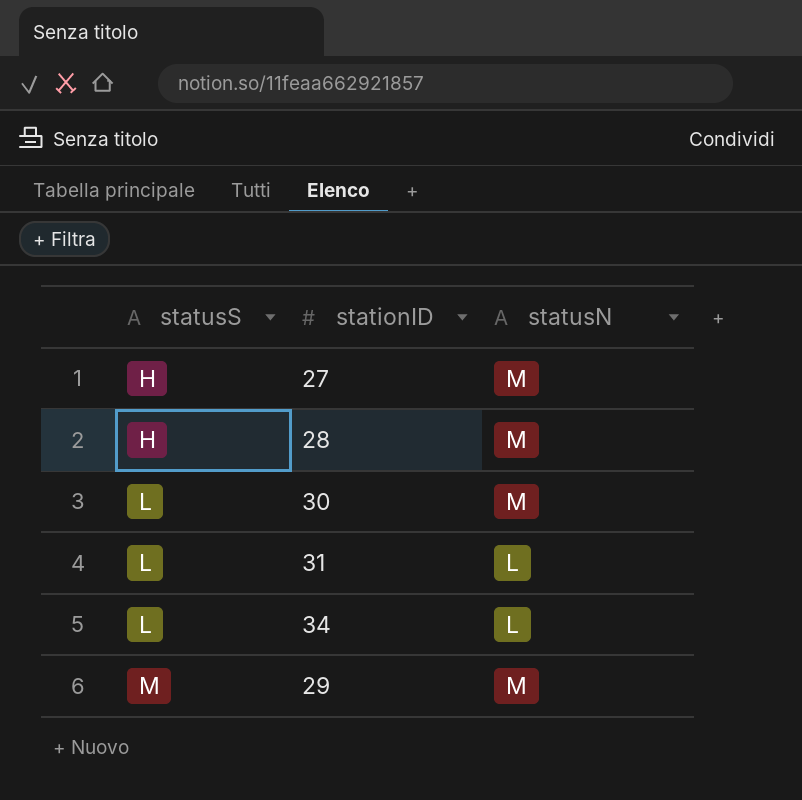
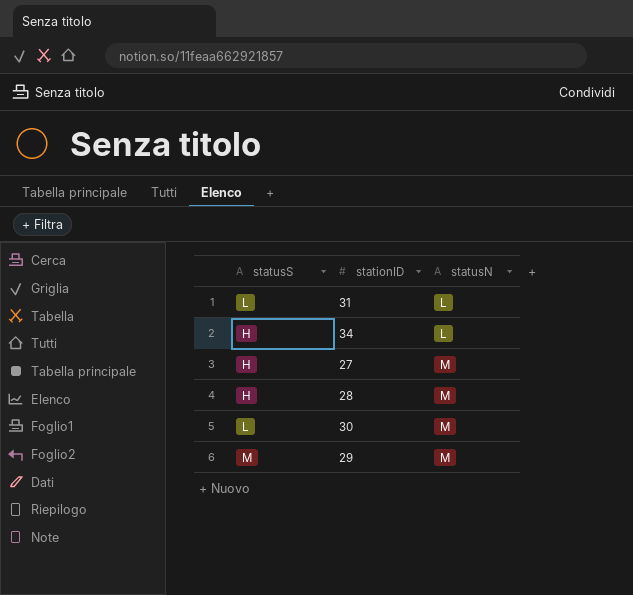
row order: statusS ascending -> statusN ascending
34 | statusS: L -> H

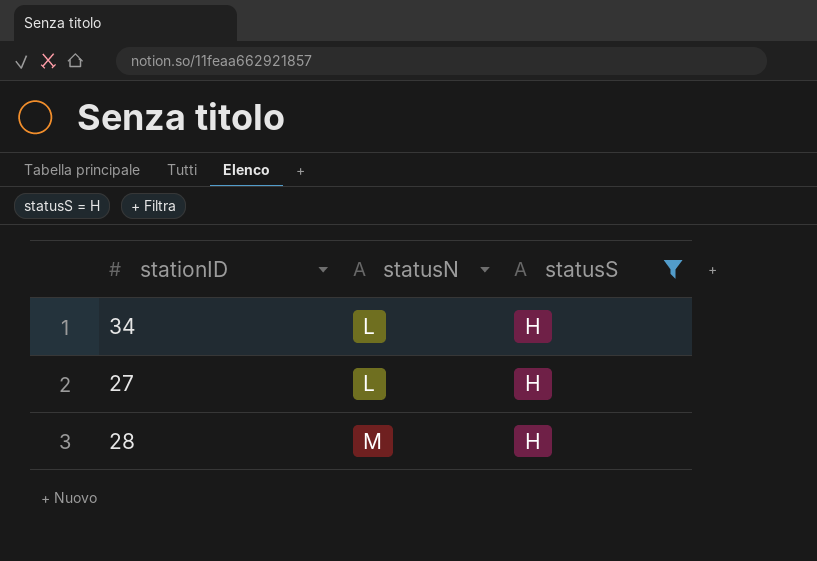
filter: none -> statusS = H
column statusS | position: 1 -> 3
27 | statusN: M -> L

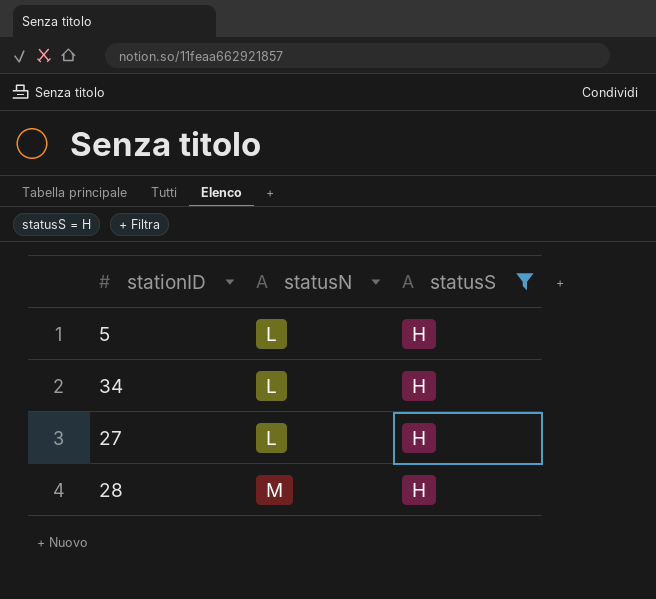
row 5: none -> L | H

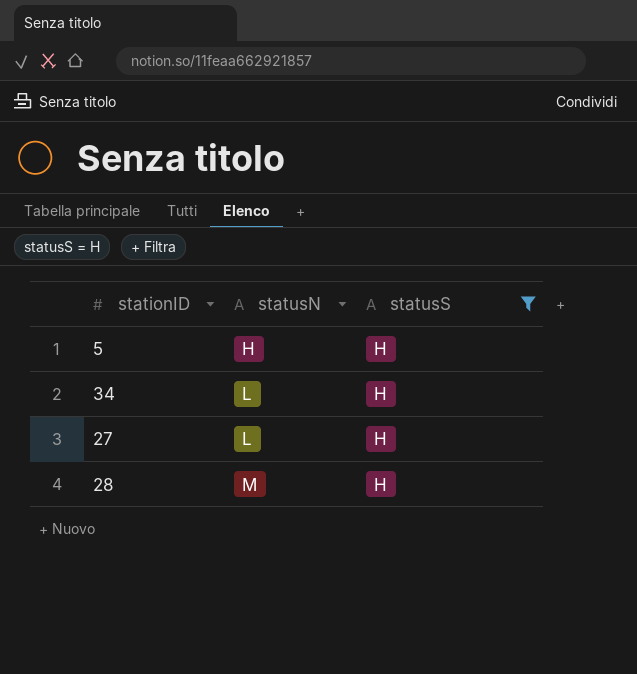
5 | statusN: L -> H

